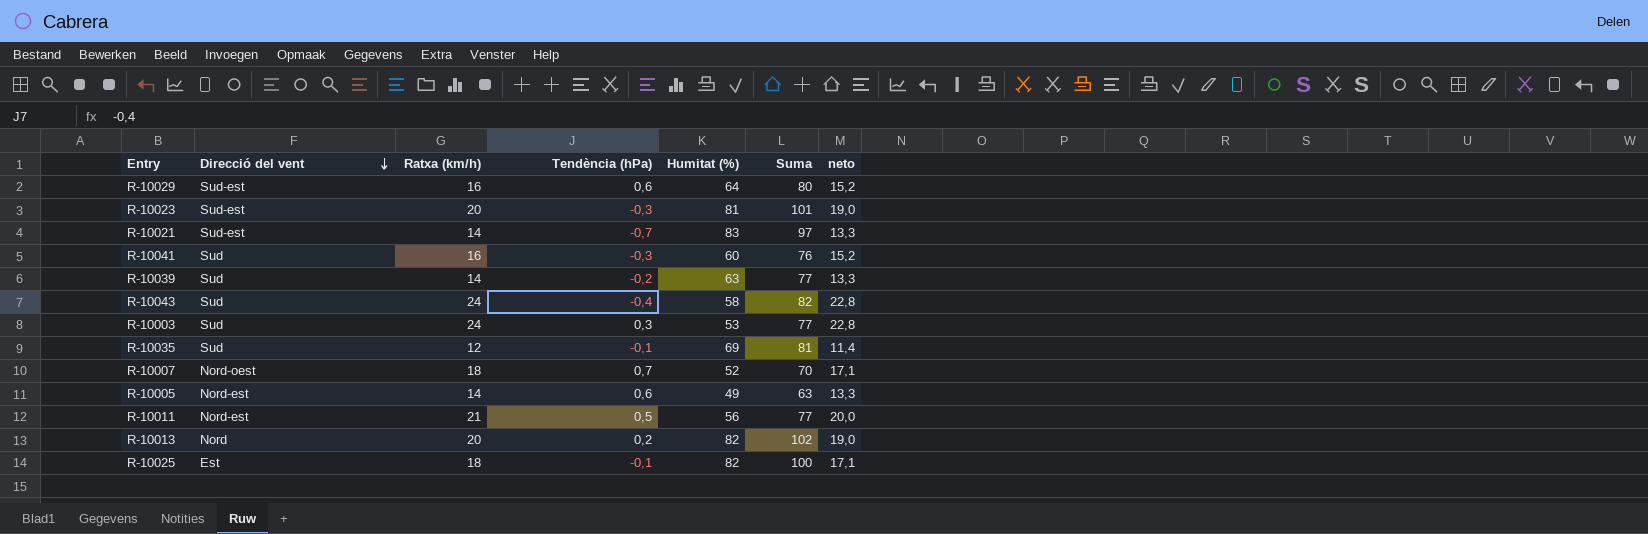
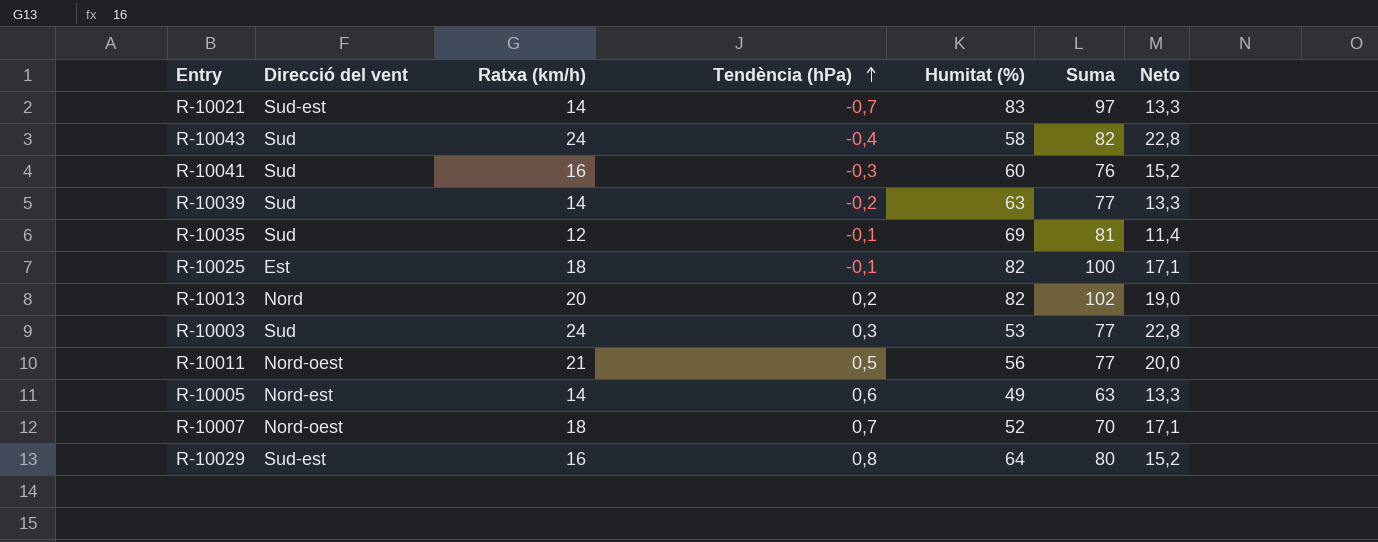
row order: Direcció del vent descending -> Tendència (hPa) ascending
column name: neto -> Neto
row R-10023: Sud-est | 20 | -0,3 | 81 | 101 | 19,0 -> none
R-10011 | Direcció del vent: Nord-est -> Nord-oest
R-10029 | Tendència (hPa): 0,6 -> 0,8

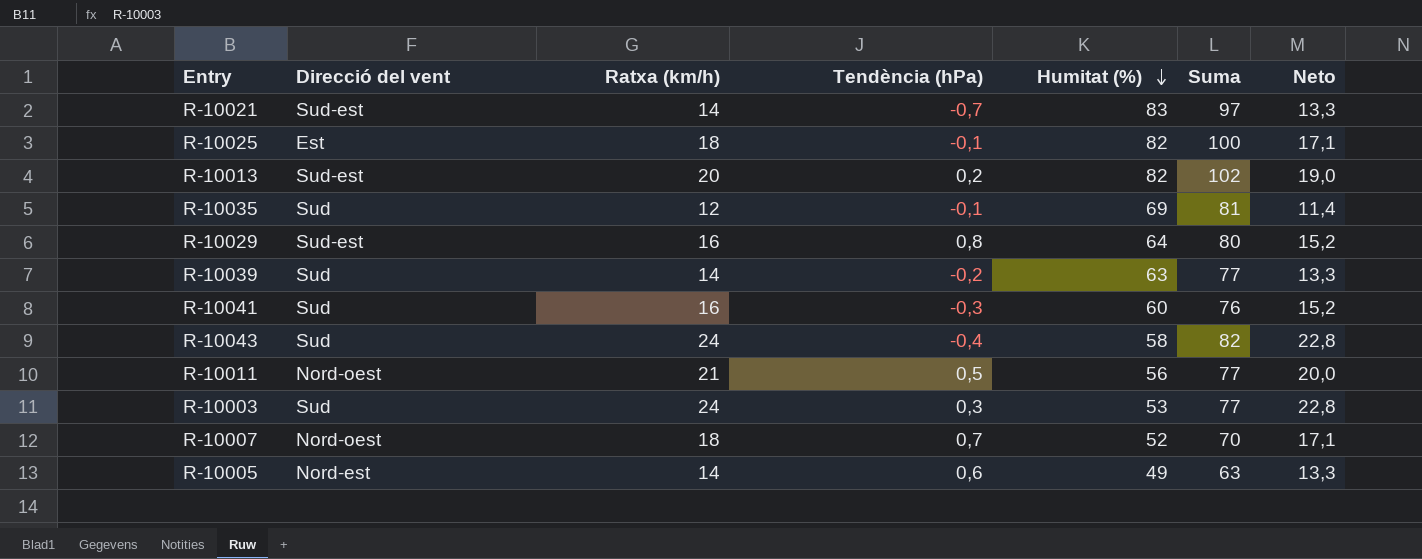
row order: Tendència (hPa) ascending -> Humitat (%) descending
R-10013 | Direcció del vent: Nord -> Sud-est

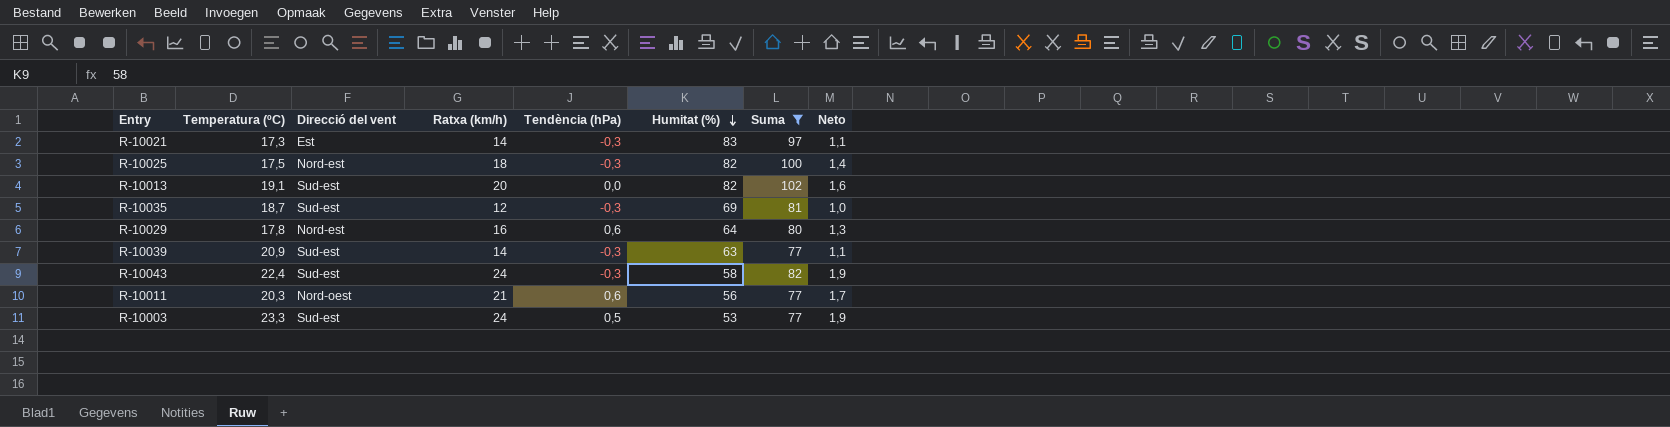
filter: none -> Suma >= 77
column Temperatura (ºC) | position: none -> 2
column Neto | formula: [Ratxa (km/h)] * 0,95 -> [Ratxa (km/h)] * 0,08
R-10021 | Direcció del vent: Sud-est -> Est
R-10021 | Tendència (hPa): -0,7 -> -0,3
R-10025 | Direcció del vent: Est -> Nord-est
R-10025 | Tendència (hPa): -0,1 -> -0,3
R-10013 | Tendència (hPa): 0,2 -> 0,0
R-10035 | Direcció del vent: Sud -> Sud-est
R-10035 | Tendència (hPa): -0,1 -> -0,3
R-10029 | Direcció del vent: Sud-est -> Nord-est
R-10029 | Tendència (hPa): 0,8 -> 0,6
R-10039 | Direcció del vent: Sud -> Sud-est
R-10039 | Tendència (hPa): -0,2 -> -0,3
R-10043 | Direcció del vent: Sud -> Sud-est
R-10043 | Tendència (hPa): -0,4 -> -0,3
R-10011 | Tendència (hPa): 0,5 -> 0,6
R-10003 | Direcció del vent: Sud -> Sud-est
R-10003 | Tendència (hPa): 0,3 -> 0,5

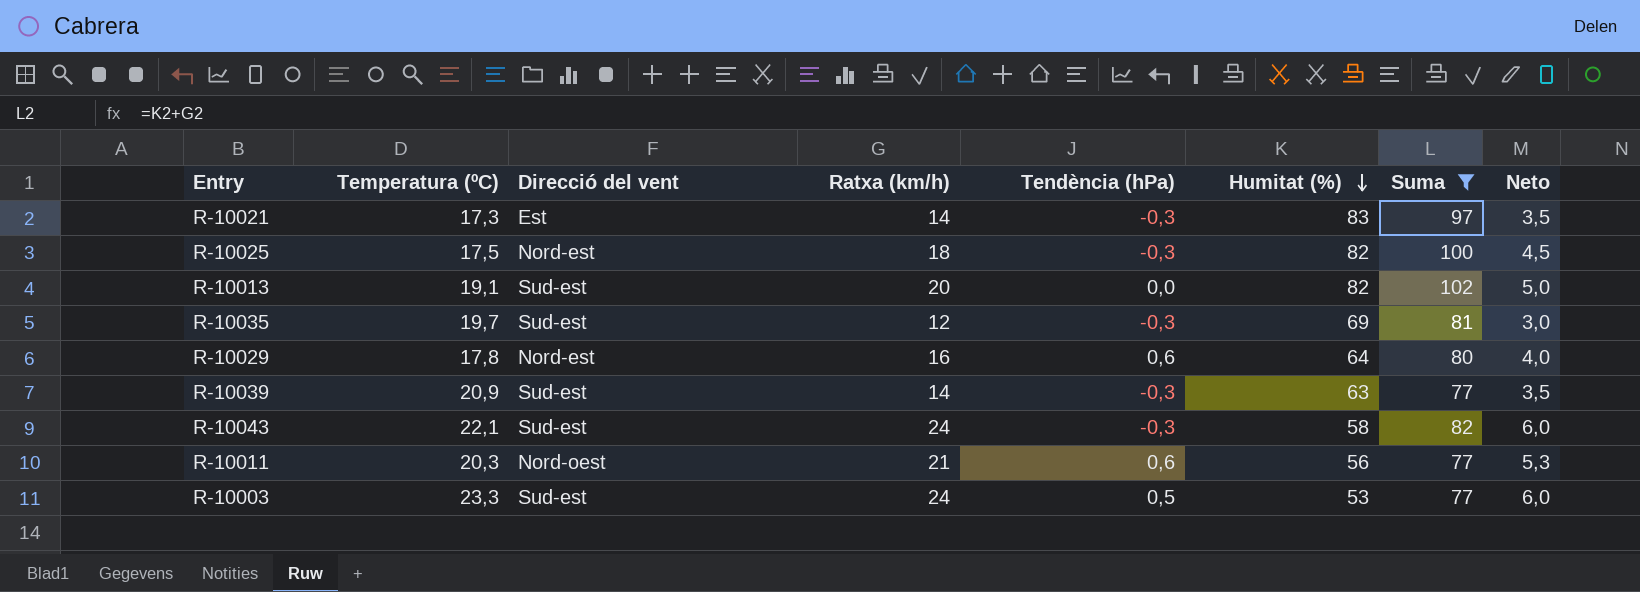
column Neto | formula: [Ratxa (km/h)] * 0,08 -> [Ratxa (km/h)] * 0,25
R-10035 | Temperatura (ºC): 18,7 -> 19,7
R-10043 | Temperatura (ºC): 22,4 -> 22,1

